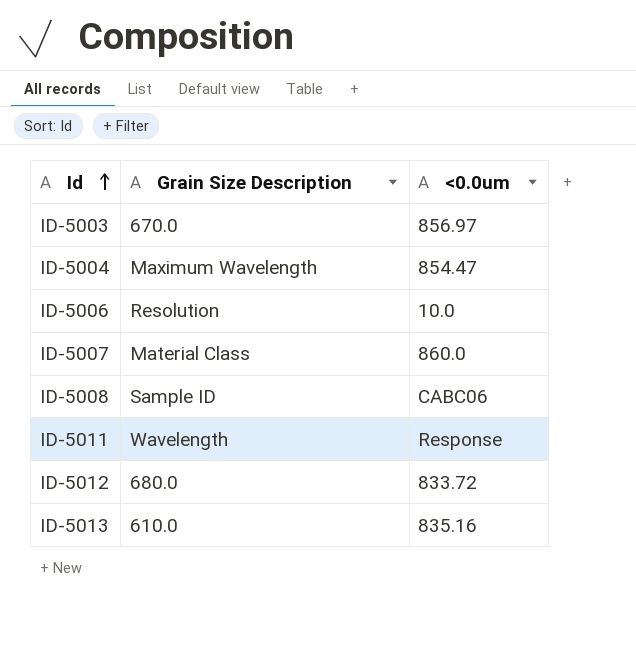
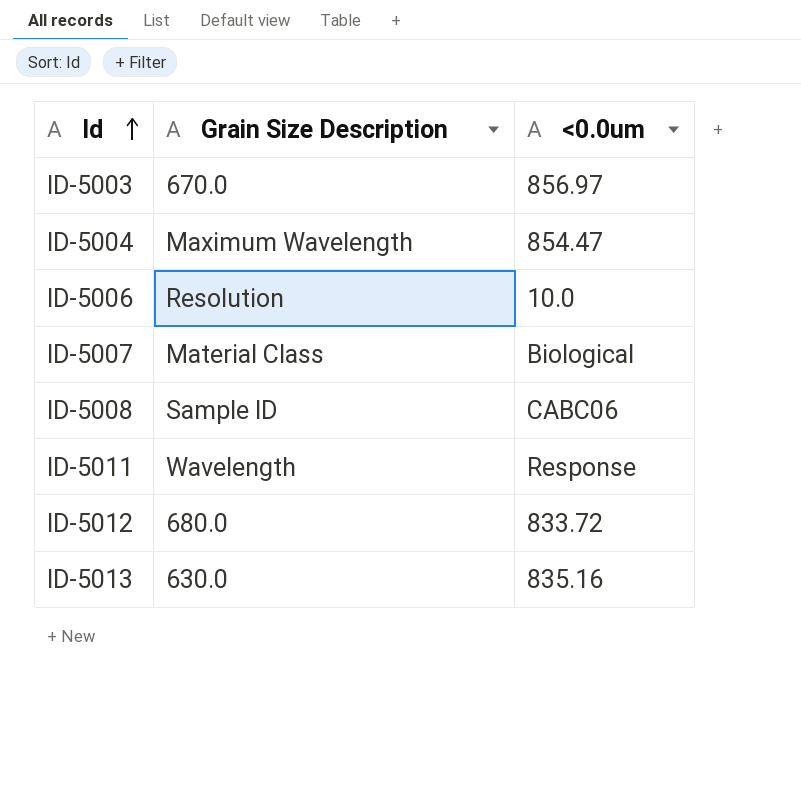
ID-5007 | <0.0um: 860.0 -> Biological
ID-5013 | Grain Size Description: 610.0 -> 630.0

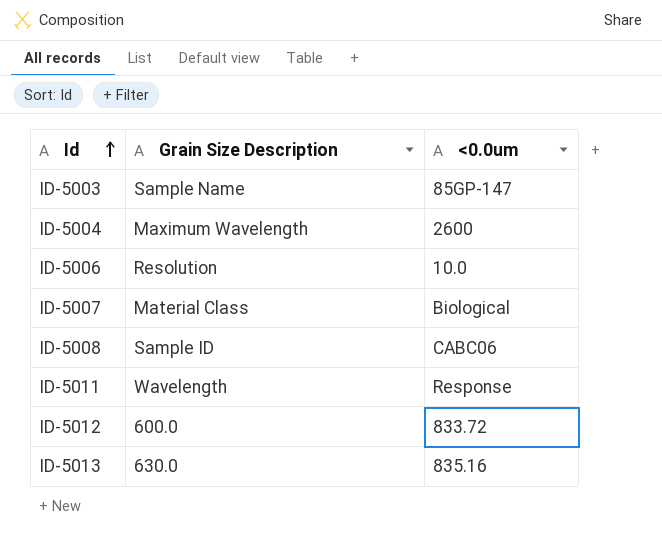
ID-5003 | Grain Size Description: 670.0 -> Sample Name
ID-5003 | <0.0um: 856.97 -> 85GP-147
ID-5004 | <0.0um: 854.47 -> 2600
ID-5012 | Grain Size Description: 680.0 -> 600.0

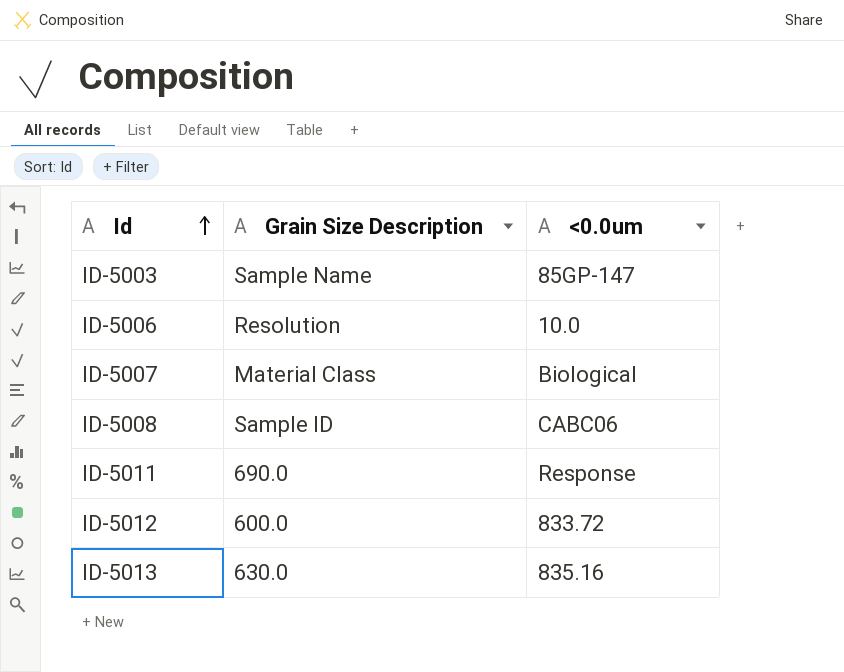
row ID-5004: Maximum Wavelength | 2600 -> none
ID-5011 | Grain Size Description: Wavelength -> 690.0

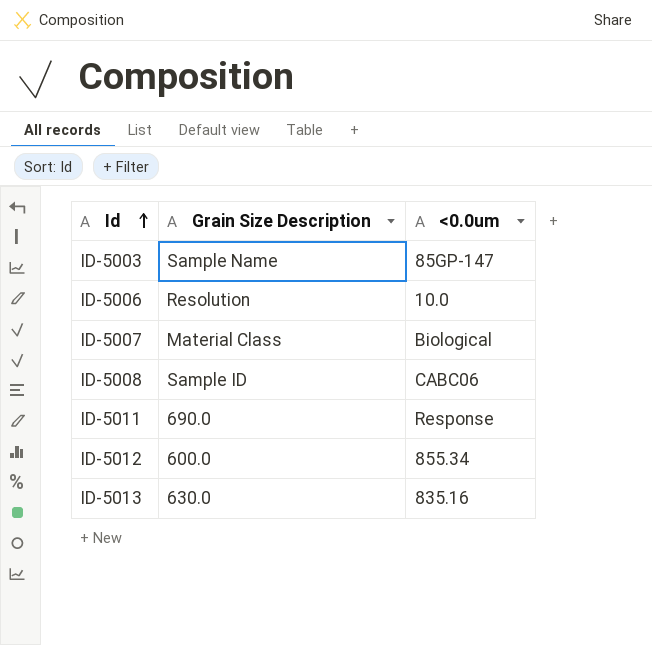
ID-5012 | <0.0um: 833.72 -> 855.34

